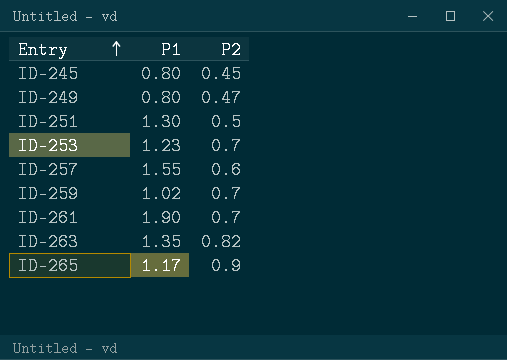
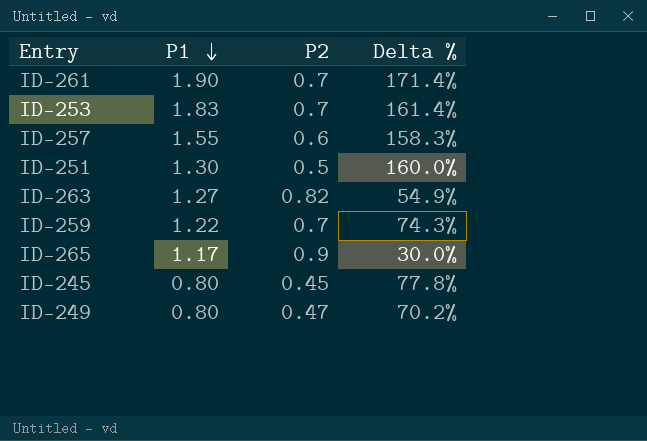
row order: Entry ascending -> P1 descending
column Delta % | formula: none -> ([P1] - [P2]) / [P2]
ID-253 | P1: 1.23 -> 1.83
ID-263 | P1: 1.35 -> 1.27
ID-259 | P1: 1.02 -> 1.22

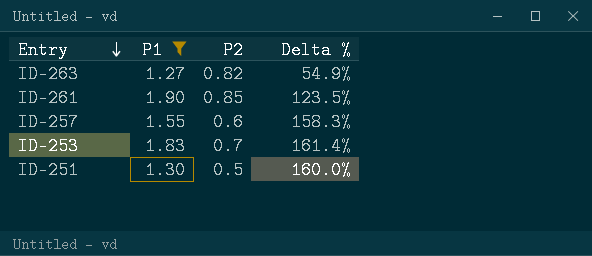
filter: none -> P1 >= 1.27
row order: P1 descending -> Entry descending
ID-261 | P2: 0.7 -> 0.85
ID-261 | Delta %: 171.4% -> 123.5%

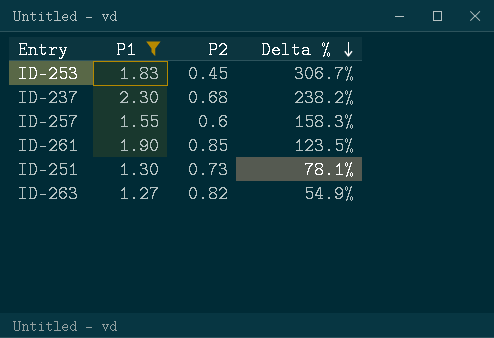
row order: Entry descending -> Delta % descending
ID-253 | P2: 0.7 -> 0.45
ID-253 | Delta %: 161.4% -> 306.7%
row ID-237: none -> 2.30 | 0.68 | 238.2%
ID-251 | P2: 0.5 -> 0.73
ID-251 | Delta %: 160.0% -> 78.1%

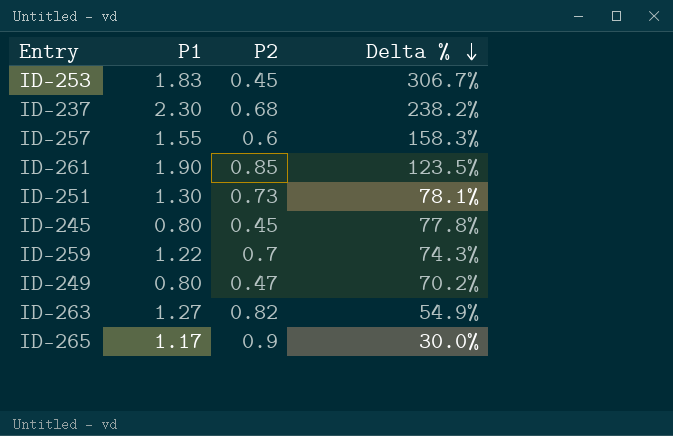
filter: P1 >= 1.27 -> none

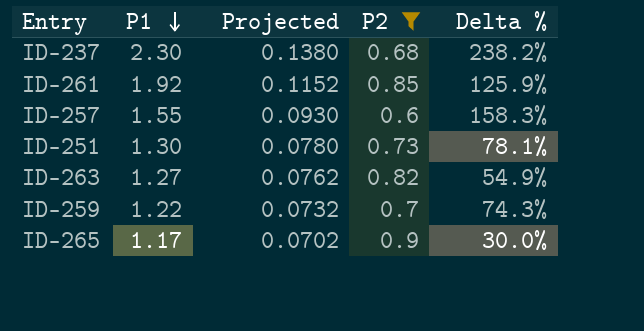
filter: none -> P2 >= 0.6
row order: Delta % descending -> P1 descending
column Projected | formula: none -> [P1] * 0.06
ID-261 | P1: 1.90 -> 1.92
ID-261 | Delta %: 123.5% -> 125.9%

